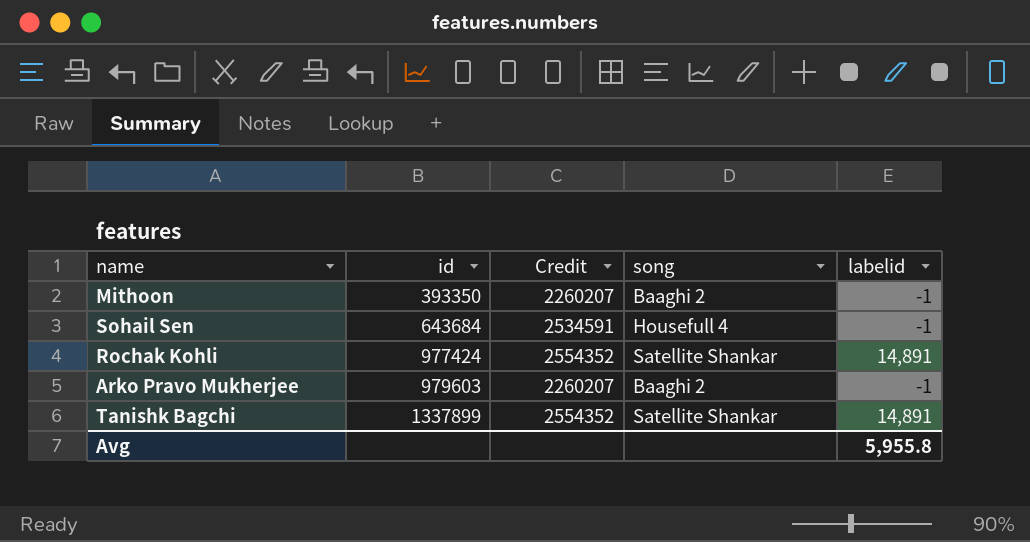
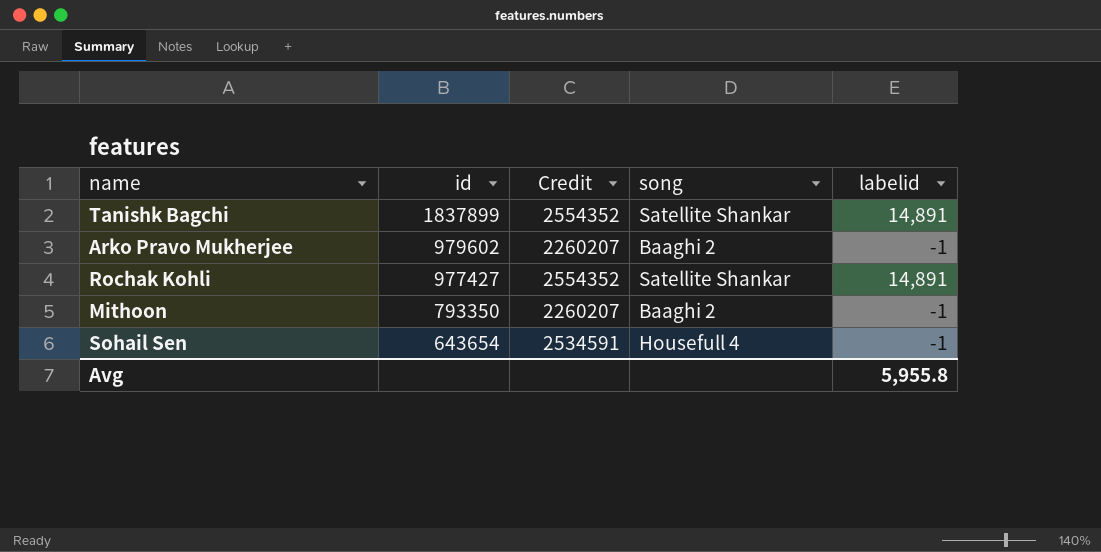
row order: id ascending -> id descending
Tanishk Bagchi | id: 1337899 -> 1837899
Arko Pravo Mukherjee | id: 979603 -> 979602
Rochak Kohli | id: 977424 -> 977427
Mithoon | id: 393350 -> 793350
Sohail Sen | id: 643684 -> 643654

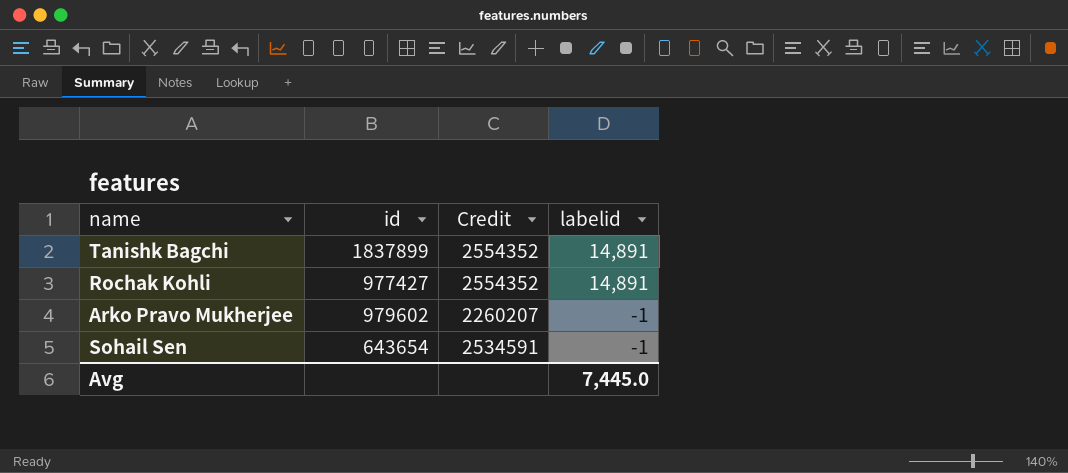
row order: id descending -> labelid descending
column song | position: 4 -> none
row Mithoon: 793350 | 2260207 | Baaghi 2 | -1 -> none
Avg | labelid: 5,955.8 -> 7,445.0

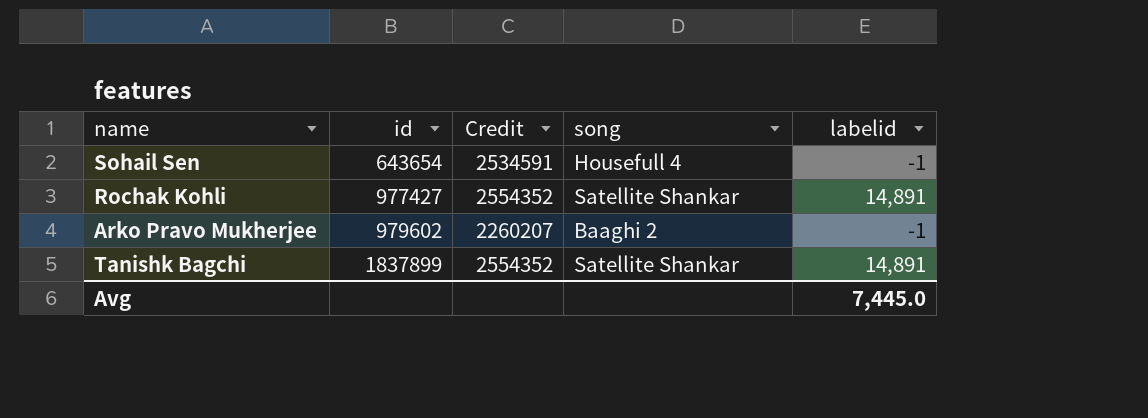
row order: labelid descending -> id ascending
column song | position: none -> 4

